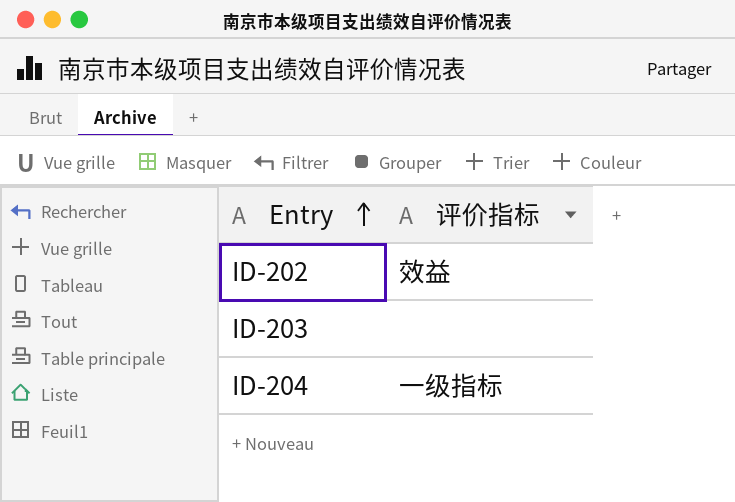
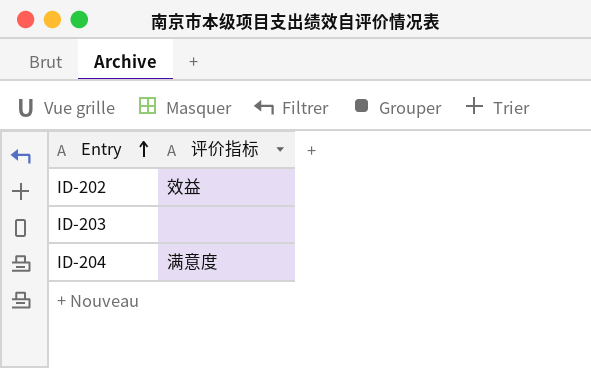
ID-204 | 评价指标: 一级指标 -> 满意度

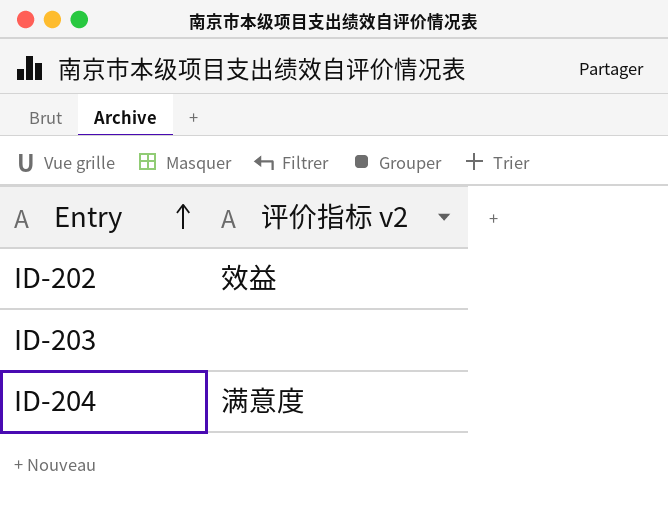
column name: 评价指标 -> 评价指标 v2

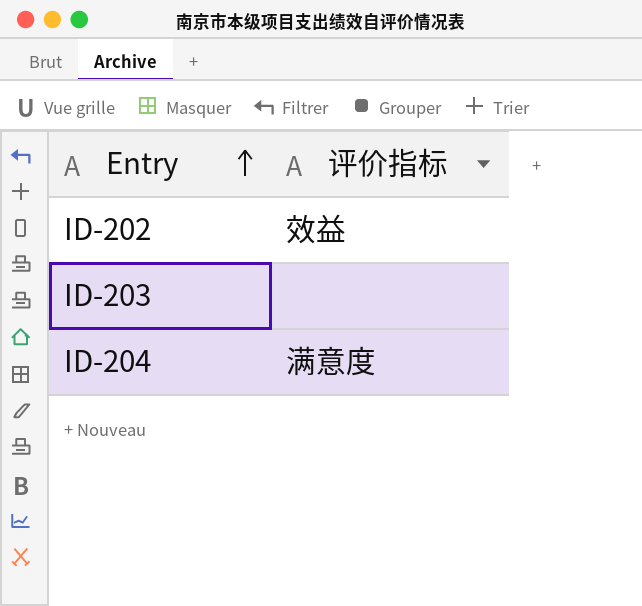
column name: 评价指标 v2 -> 评价指标

